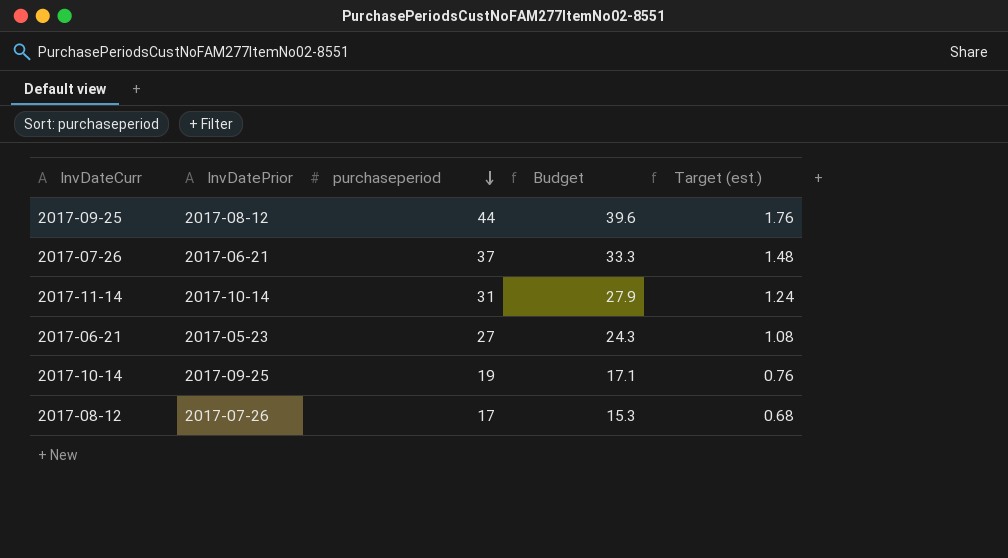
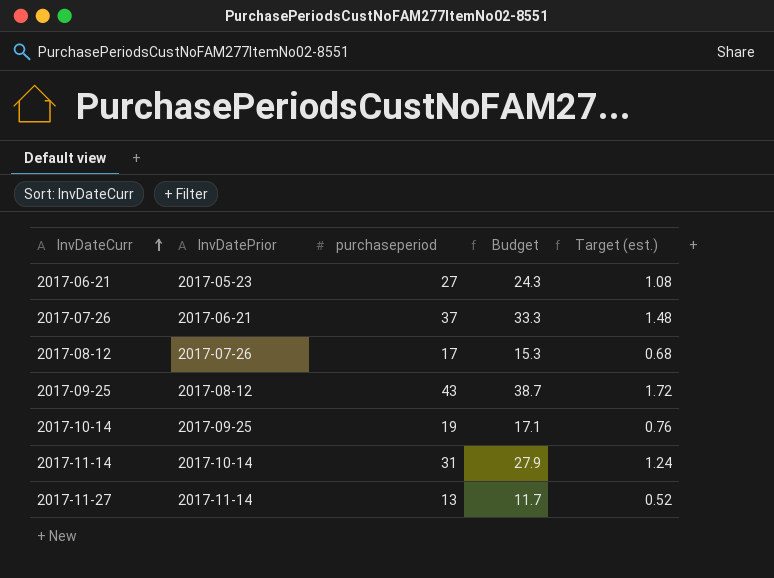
row order: purchaseperiod descending -> InvDateCurr ascending
2017-09-25 | purchaseperiod: 44 -> 43
2017-09-25 | Budget: 39.6 -> 38.7
2017-09-25 | Target (est.): 1.76 -> 1.72
row 2017-11-27: none -> 2017-11-14 | 13 | 11.7 | 0.52

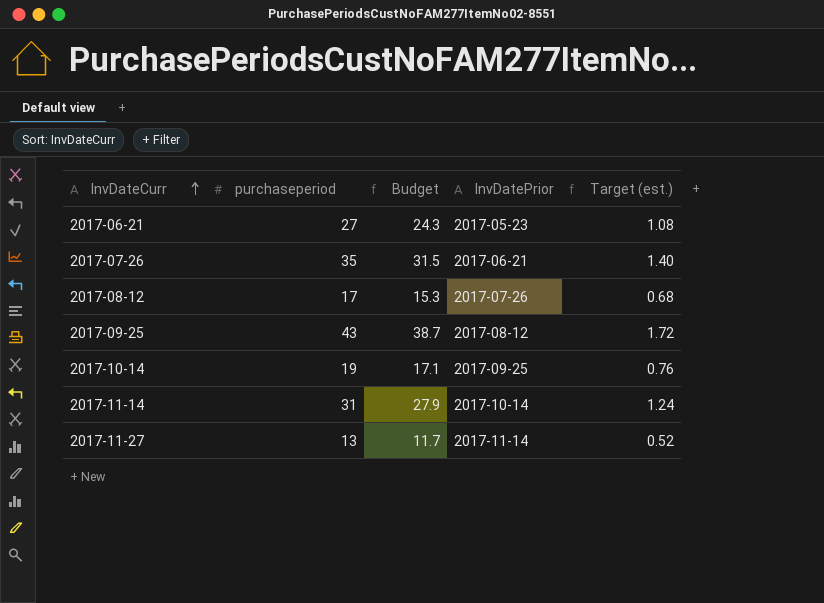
column InvDatePrior | position: 2 -> 4
2017-07-26 | purchaseperiod: 37 -> 35
2017-07-26 | Budget: 33.3 -> 31.5
2017-07-26 | Target (est.): 1.48 -> 1.40

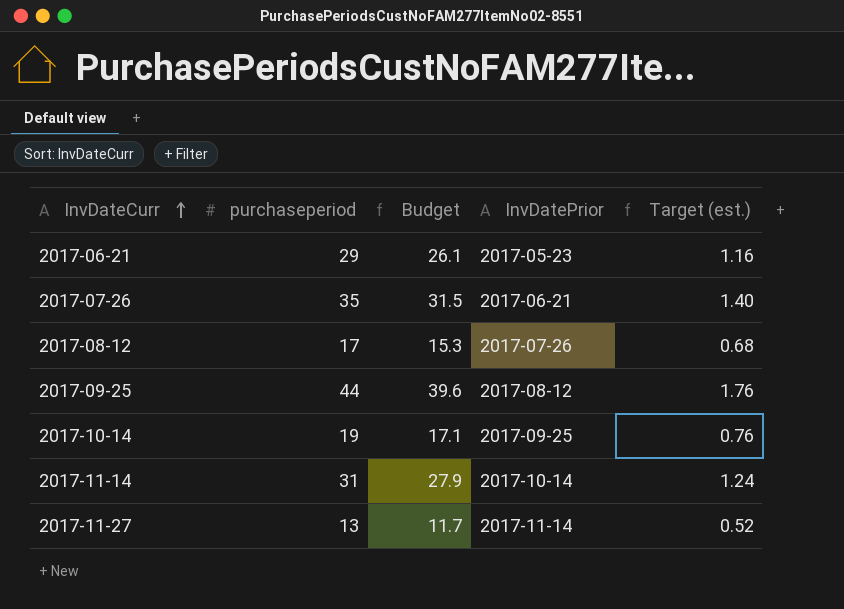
2017-06-21 | purchaseperiod: 27 -> 29
2017-06-21 | Budget: 24.3 -> 26.1
2017-06-21 | Target (est.): 1.08 -> 1.16
2017-09-25 | purchaseperiod: 43 -> 44
2017-09-25 | Budget: 38.7 -> 39.6
2017-09-25 | Target (est.): 1.72 -> 1.76

